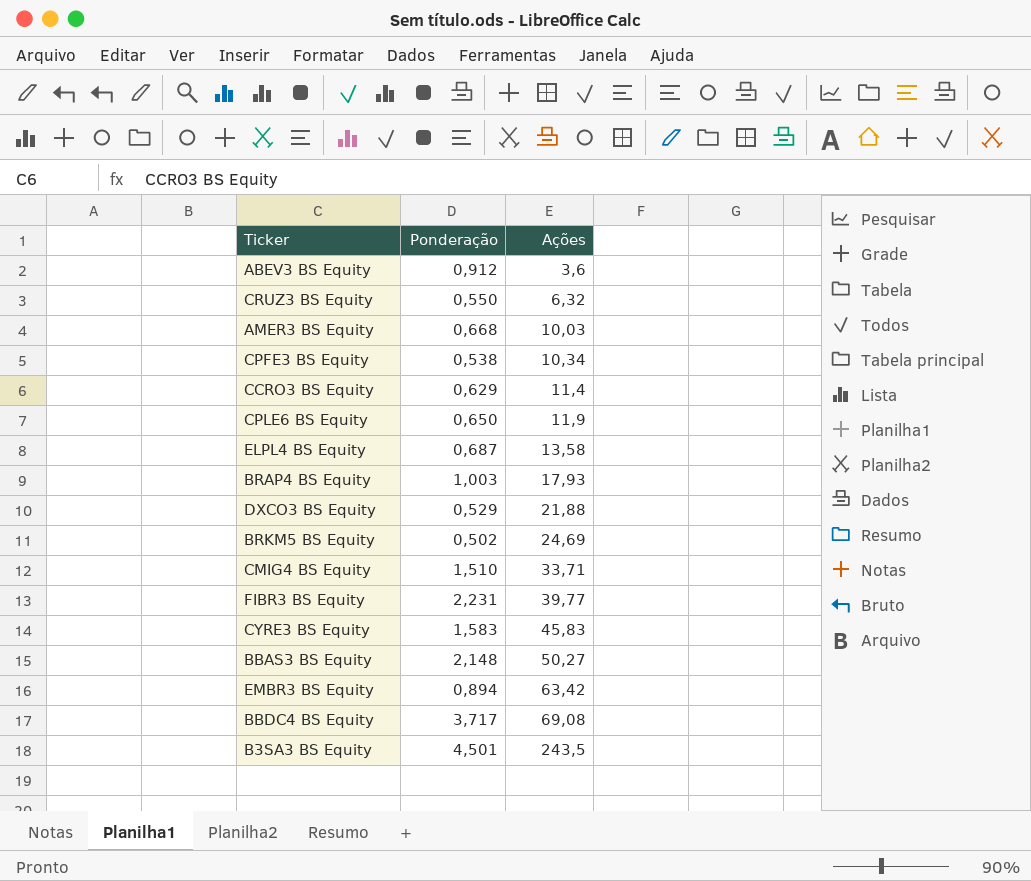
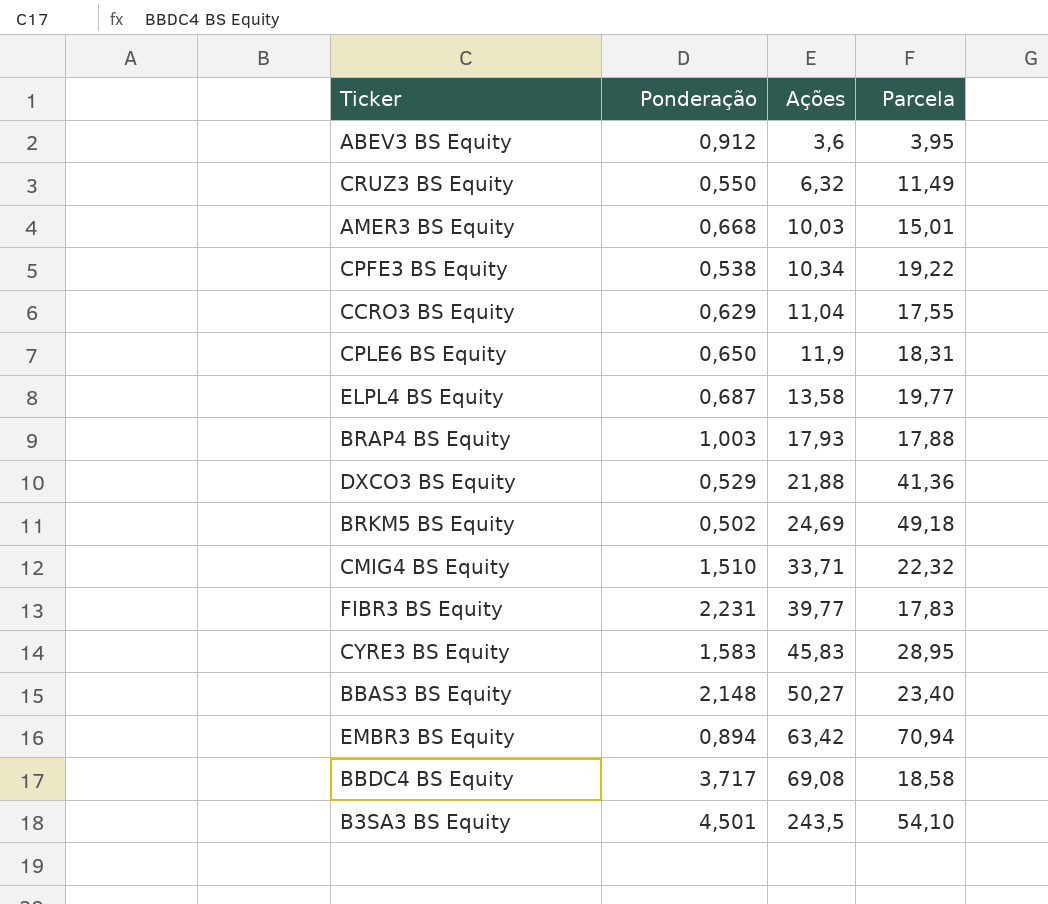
column Parcela | formula: none -> [Ações] / [Ponderação]
CCRO3 BS Equity | Ações: 11,4 -> 11,04

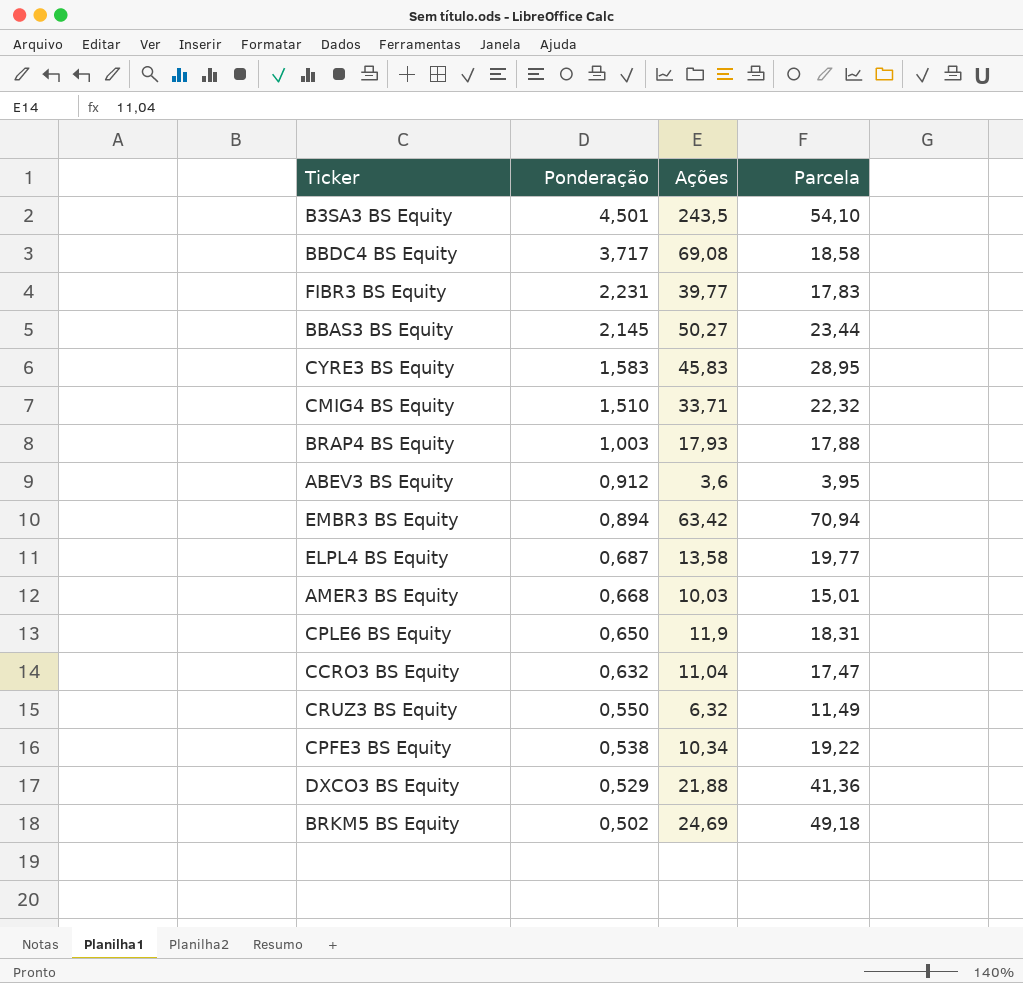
row order: Ações ascending -> Ponderação descending
BBAS3 BS Equity | Ponderação: 2,148 -> 2,145
BBAS3 BS Equity | Parcela: 23,40 -> 23,44
CCRO3 BS Equity | Ponderação: 0,629 -> 0,632
CCRO3 BS Equity | Parcela: 17,55 -> 17,47

